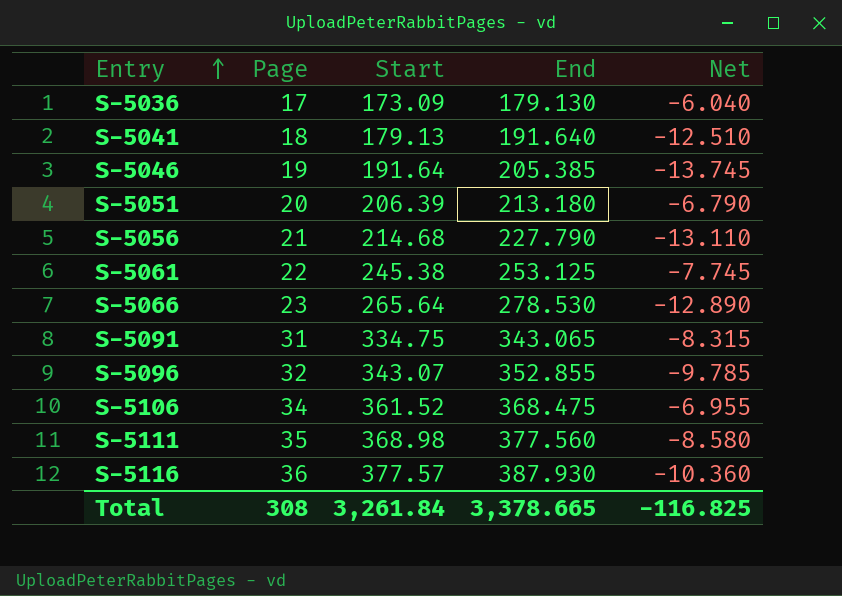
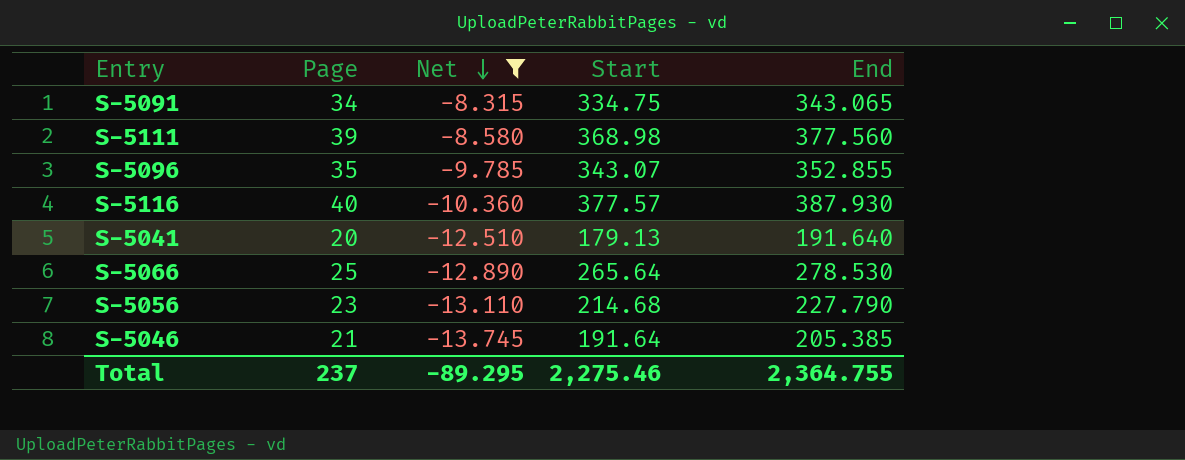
filter: none -> Net <= -8.315
row order: Entry ascending -> Net descending
column Net | position: 5 -> 3
S-5091 | Page: 31 -> 34
S-5111 | Page: 35 -> 39
S-5096 | Page: 32 -> 35
S-5116 | Page: 36 -> 40
S-5041 | Page: 18 -> 20
S-5066 | Page: 23 -> 25
S-5056 | Page: 21 -> 23
S-5046 | Page: 19 -> 21
Total | Page: 308 -> 237
Total | Net: -116.825 -> -89.295
Total | Start: 3,261.84 -> 2,275.46
Total | End: 3,378.665 -> 2,364.755

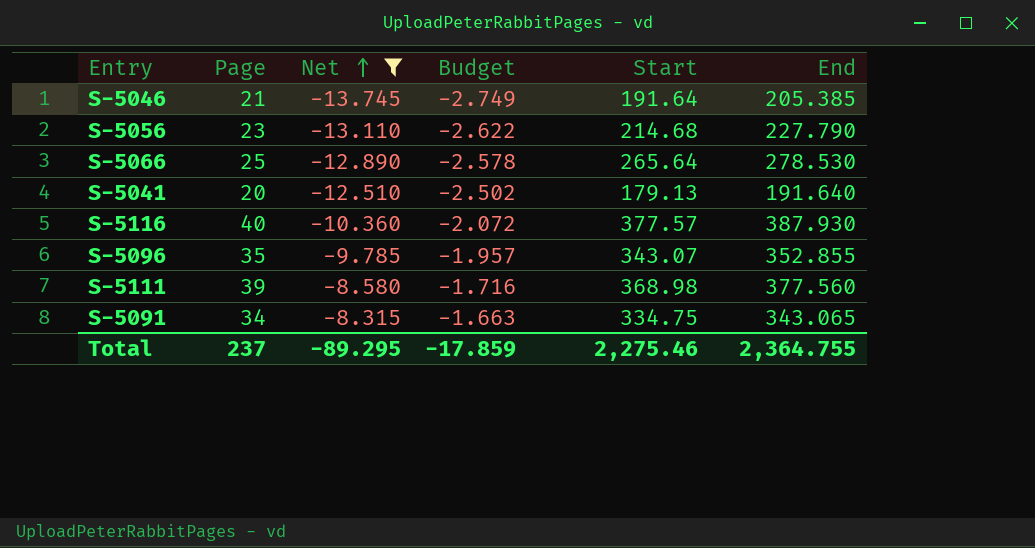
row order: Net descending -> Net ascending
column Budget | formula: none -> [Net] * 0.2

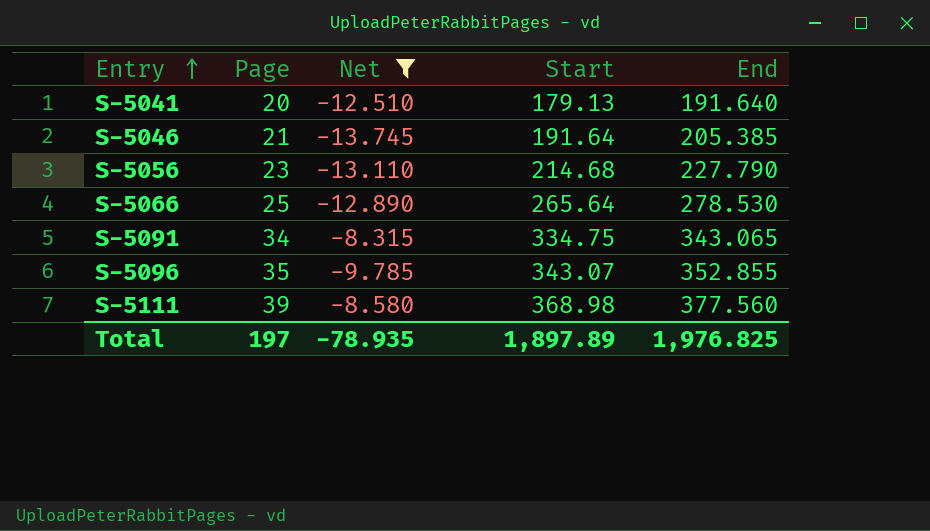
row order: Net ascending -> Entry ascending
column Budget | formula: [Net] * 0.2 -> none
row S-5116: 40 | -10.360 | -2.072 | 377.57 | 387.930 -> none
Total | Page: 237 -> 197
Total | Net: -89.295 -> -78.935
Total | Start: 2,275.46 -> 1,897.89
Total | End: 2,364.755 -> 1,976.825

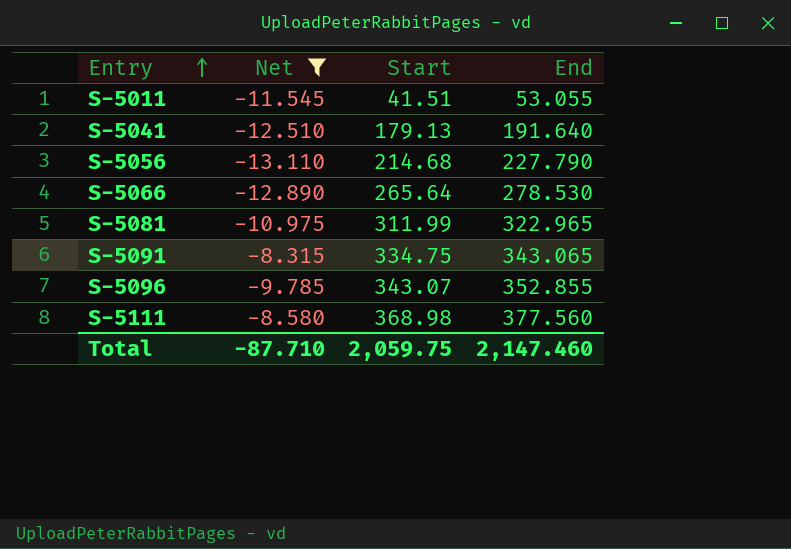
column Page | position: 2 -> none
row S-5046: 21 | -13.745 | 191.64 | 205.385 -> none
row S-5011: none -> -11.545 | 41.51 | 53.055
row S-5081: none -> -10.975 | 311.99 | 322.965
Total | Net: -78.935 -> -87.710
Total | Start: 1,897.89 -> 2,059.75
Total | End: 1,976.825 -> 2,147.460

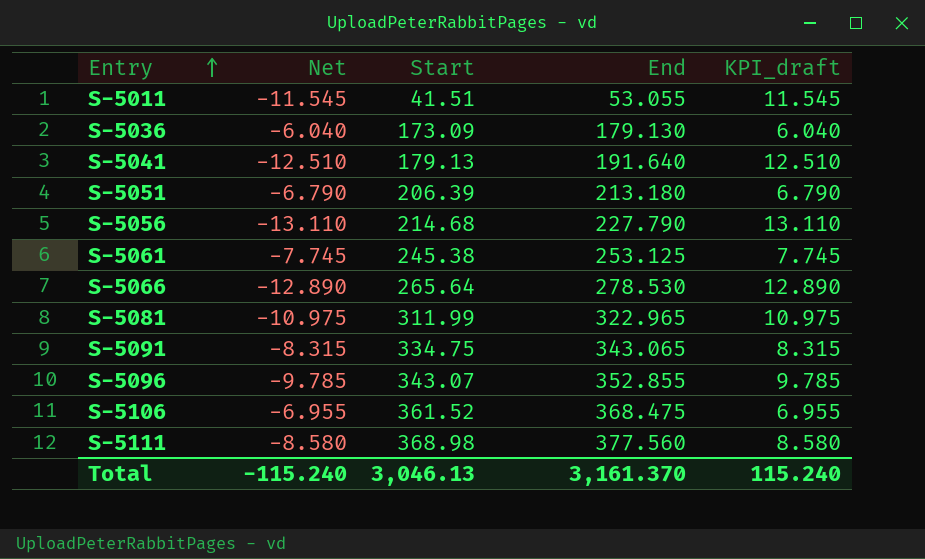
filter: Net <= -8.315 -> none
column KPI_draft | formula: none -> [End] - [Start]
Total | Net: -87.710 -> -115.240
Total | Start: 2,059.75 -> 3,046.13
Total | End: 2,147.460 -> 3,161.370

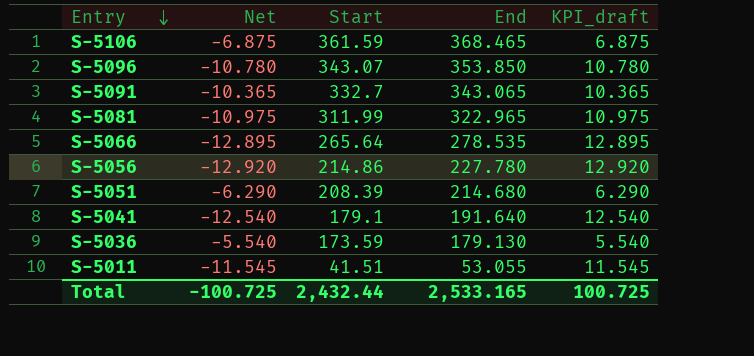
row order: Entry ascending -> Entry descending
row S-5061: -7.745 | 245.38 | 253.125 | 7.745 -> none
row S-5111: -8.580 | 368.98 | 377.560 | 8.580 -> none
S-5106 | Net: -6.955 -> -6.875
S-5106 | Start: 361.52 -> 361.59
S-5106 | End: 368.475 -> 368.465
S-5106 | KPI_draft: 6.955 -> 6.875
S-5096 | Net: -9.785 -> -10.780
S-5096 | End: 352.855 -> 353.850
S-5096 | KPI_draft: 9.785 -> 10.780
S-5091 | Net: -8.315 -> -10.365
S-5091 | Start: 334.75 -> 332.7
S-5091 | KPI_draft: 8.315 -> 10.365
S-5066 | Net: -12.890 -> -12.895
S-5066 | End: 278.530 -> 278.535
S-5066 | KPI_draft: 12.890 -> 12.895
S-5056 | Net: -13.110 -> -12.920
S-5056 | Start: 214.68 -> 214.86
S-5056 | End: 227.790 -> 227.780
S-5056 | KPI_draft: 13.110 -> 12.920
S-5051 | Net: -6.790 -> -6.290
S-5051 | Start: 206.39 -> 208.39
S-5051 | End: 213.180 -> 214.680
S-5051 | KPI_draft: 6.790 -> 6.290
S-5041 | Net: -12.510 -> -12.540
S-5041 | Start: 179.13 -> 179.1
S-5041 | KPI_draft: 12.510 -> 12.540
S-5036 | Net: -6.040 -> -5.540
S-5036 | Start: 173.09 -> 173.59
S-5036 | KPI_draft: 6.040 -> 5.540
Total | Net: -115.240 -> -100.725
Total | Start: 3,046.13 -> 2,432.44
Total | End: 3,161.370 -> 2,533.165
Total | KPI_draft: 115.240 -> 100.725

